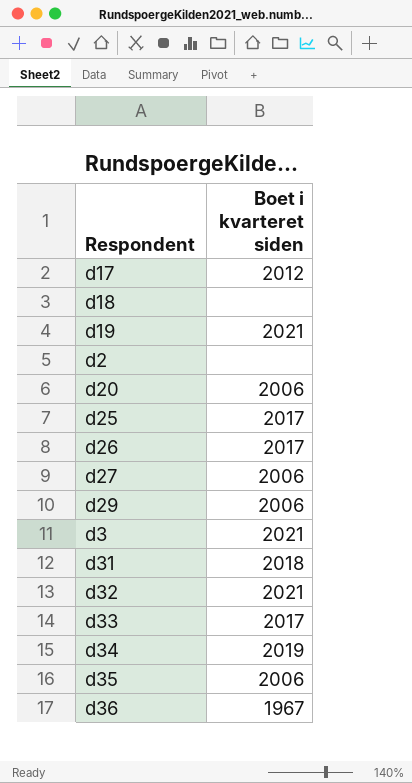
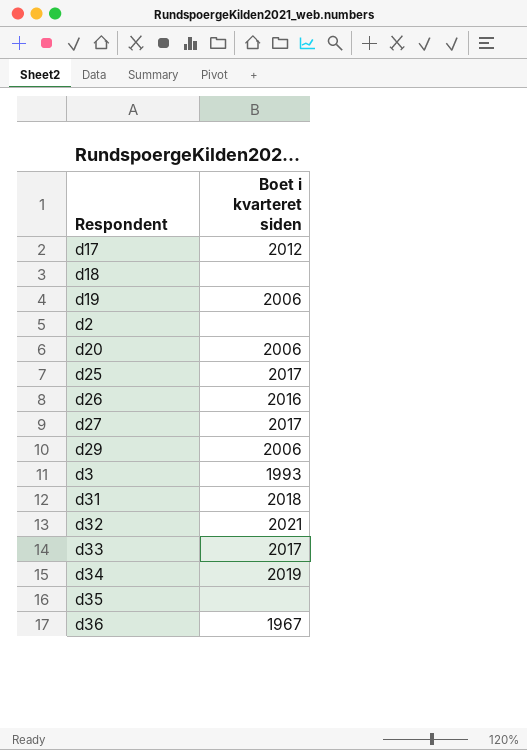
d19 | Boet i kvarteret siden: 2021 -> 2006
d26 | Boet i kvarteret siden: 2017 -> 2016
d27 | Boet i kvarteret siden: 2006 -> 2017
d3 | Boet i kvarteret siden: 2021 -> 1993
d35 | Boet i kvarteret siden: 2006 -> none

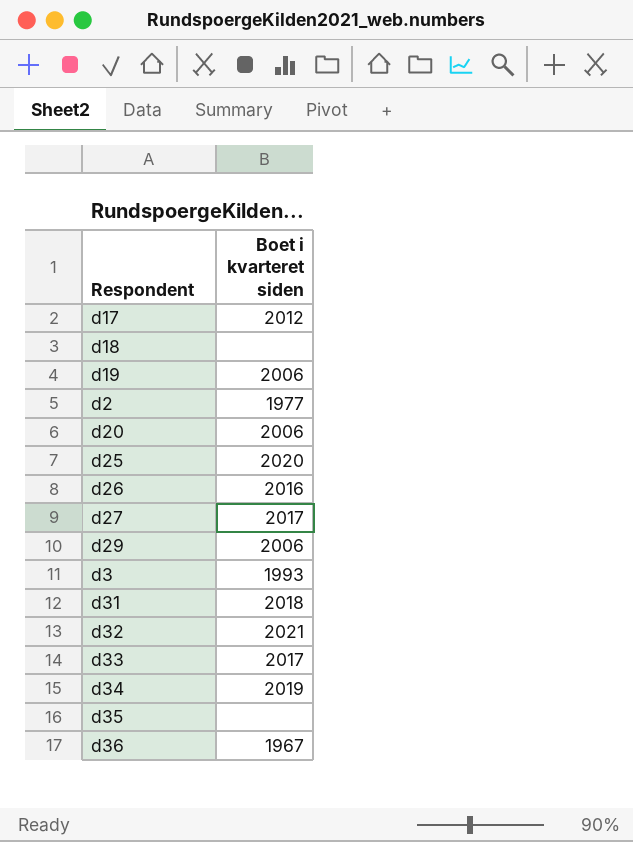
d2 | Boet i kvarteret siden: none -> 1977
d25 | Boet i kvarteret siden: 2017 -> 2020

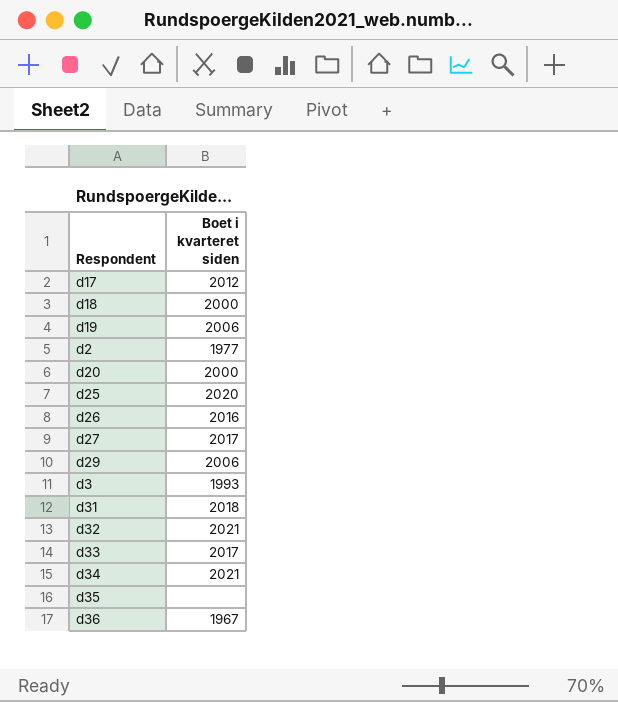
d18 | Boet i kvarteret siden: none -> 2000
d20 | Boet i kvarteret siden: 2006 -> 2000
d34 | Boet i kvarteret siden: 2019 -> 2021

